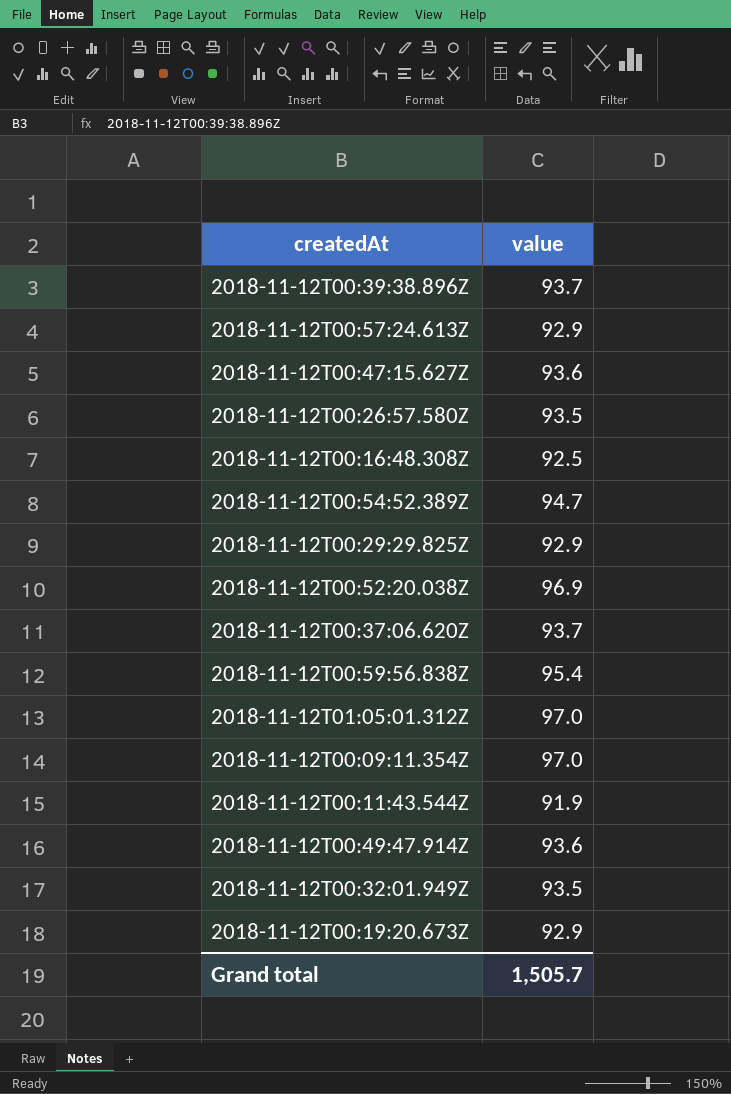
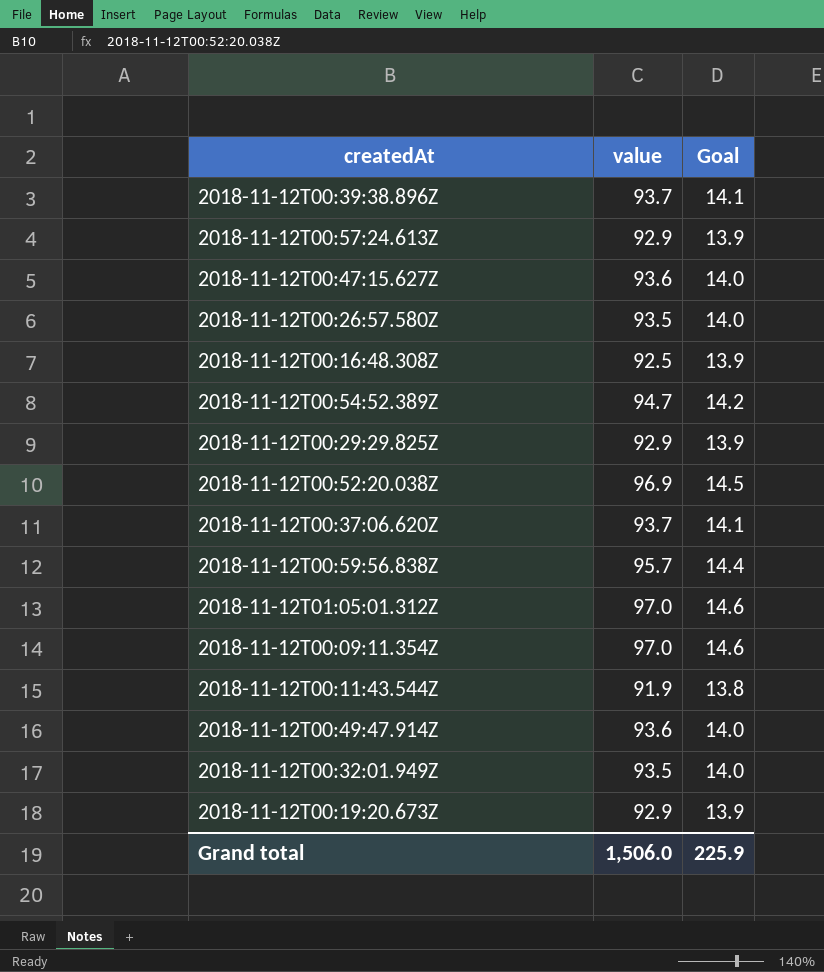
column Goal | formula: none -> [value] * 0.15
2018-11-12T00:59:56.838Z | value: 95.4 -> 95.7
Grand total | value: 1,505.7 -> 1,506.0

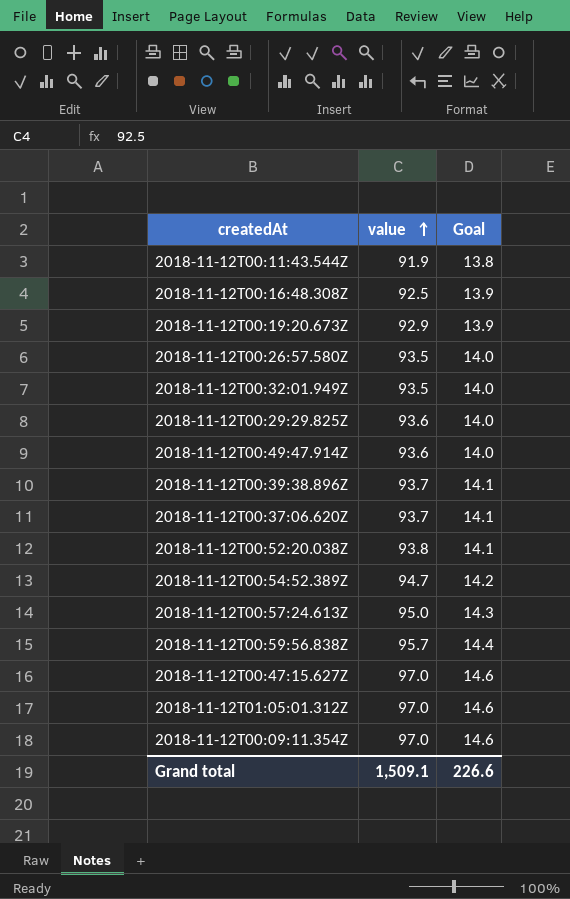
row order: none -> value ascending
2018-11-12T00:29:29.825Z | value: 92.9 -> 93.6
2018-11-12T00:29:29.825Z | Goal: 13.9 -> 14.0
2018-11-12T00:52:20.038Z | value: 96.9 -> 93.8
2018-11-12T00:52:20.038Z | Goal: 14.5 -> 14.1
2018-11-12T00:57:24.613Z | value: 92.9 -> 95.0
2018-11-12T00:57:24.613Z | Goal: 13.9 -> 14.3
2018-11-12T00:47:15.627Z | value: 93.6 -> 97.0
2018-11-12T00:47:15.627Z | Goal: 14.0 -> 14.6
Grand total | value: 1,506.0 -> 1,509.1
Grand total | Goal: 225.9 -> 226.6

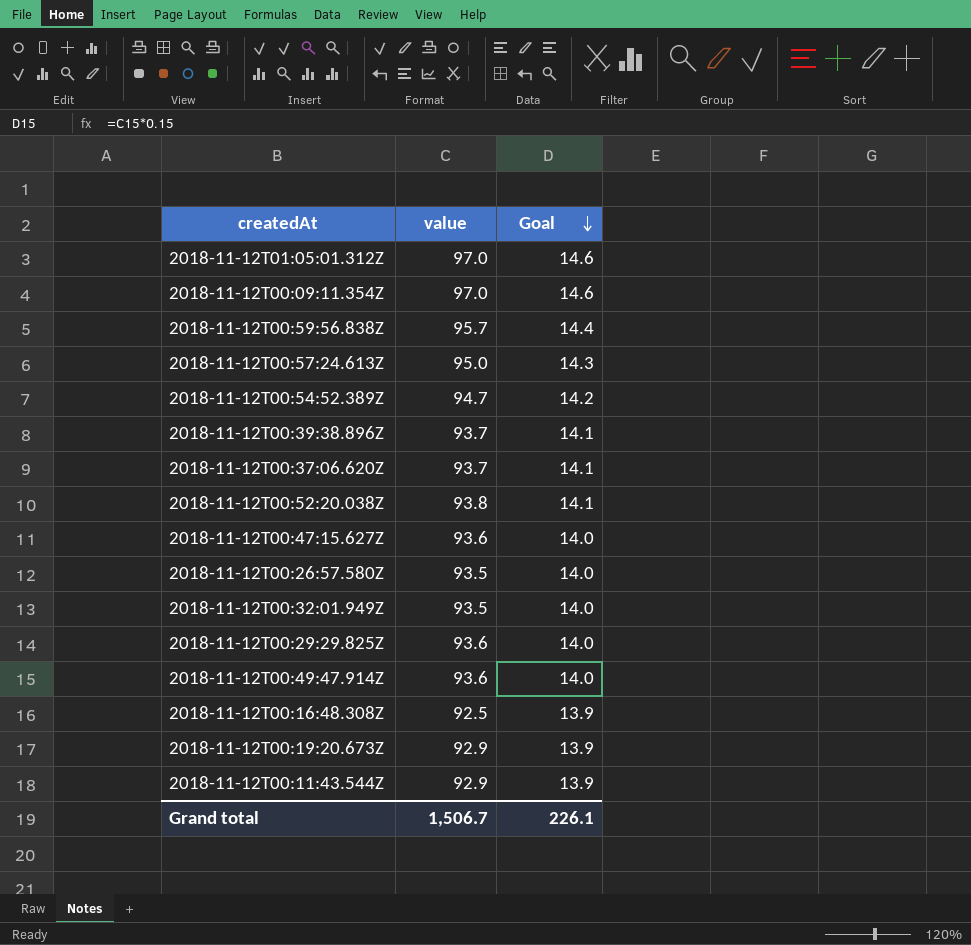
row order: value ascending -> Goal descending
2018-11-12T00:47:15.627Z | value: 97.0 -> 93.6
2018-11-12T00:47:15.627Z | Goal: 14.6 -> 14.0
2018-11-12T00:11:43.544Z | value: 91.9 -> 92.9
2018-11-12T00:11:43.544Z | Goal: 13.8 -> 13.9
Grand total | value: 1,509.1 -> 1,506.7
Grand total | Goal: 226.6 -> 226.1

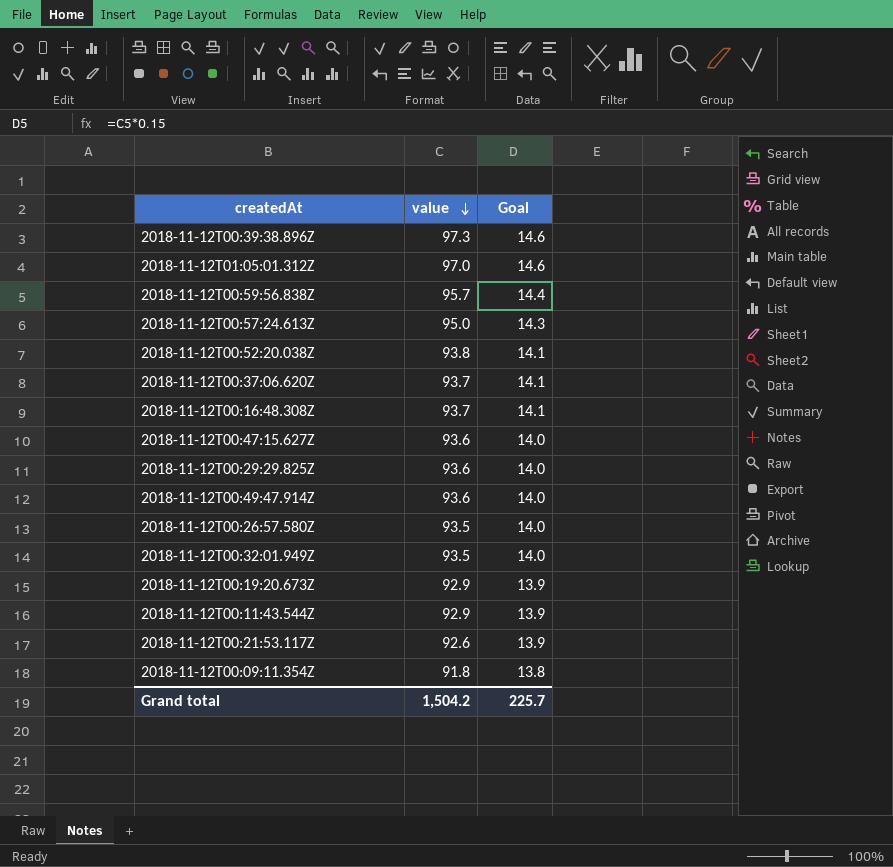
row order: Goal descending -> value descending
row 2018-11-12T00:54:52.389Z: 94.7 | 14.2 -> none
2018-11-12T00:39:38.896Z | value: 93.7 -> 97.3
2018-11-12T00:39:38.896Z | Goal: 14.1 -> 14.6
2018-11-12T00:16:48.308Z | value: 92.5 -> 93.7
2018-11-12T00:16:48.308Z | Goal: 13.9 -> 14.1
row 2018-11-12T00:21:53.117Z: none -> 92.6 | 13.9
2018-11-12T00:09:11.354Z | value: 97.0 -> 91.8
2018-11-12T00:09:11.354Z | Goal: 14.6 -> 13.8
Grand total | value: 1,506.7 -> 1,504.2
Grand total | Goal: 226.1 -> 225.7

